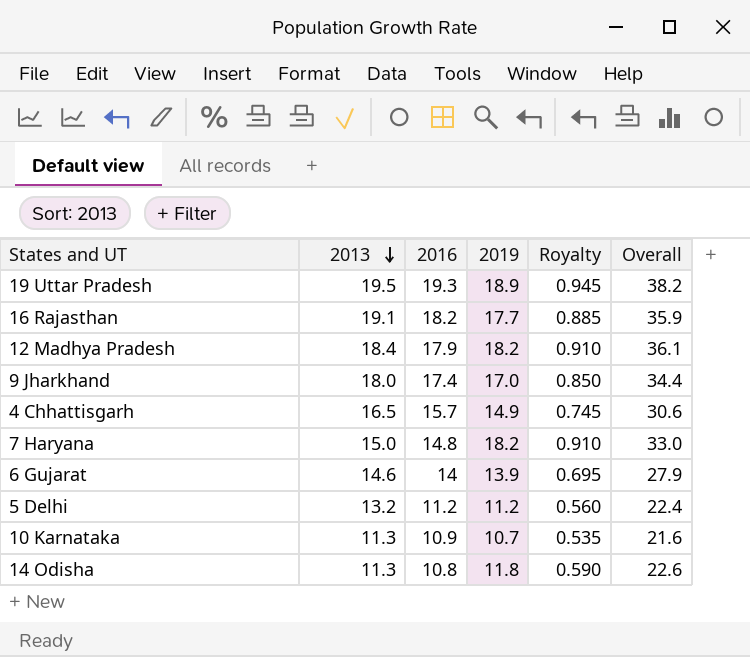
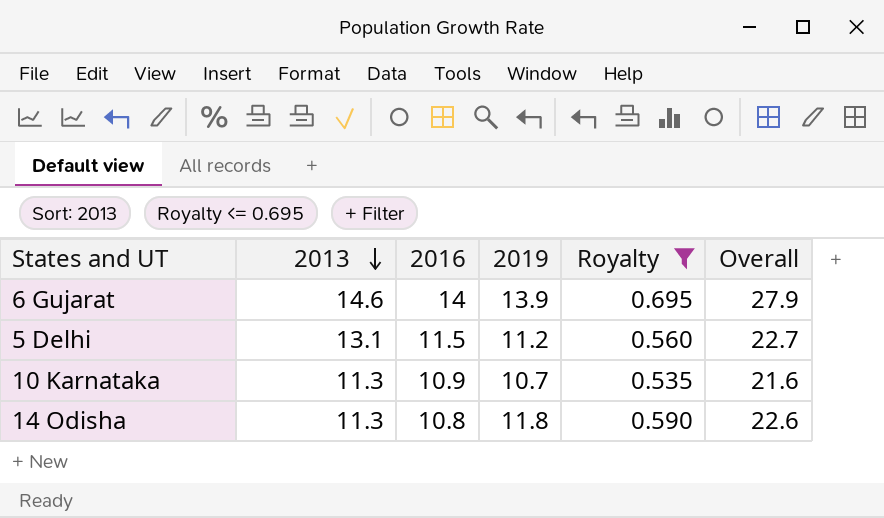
filter: none -> Royalty <= 0.695
5 Delhi | 2013: 13.2 -> 13.1
5 Delhi | 2016: 11.2 -> 11.5
5 Delhi | Overall: 22.4 -> 22.7

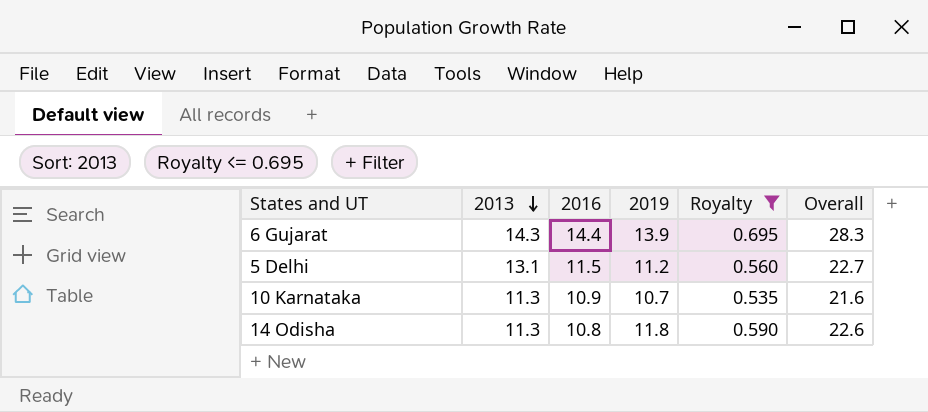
6 Gujarat | 2013: 14.6 -> 14.3
6 Gujarat | 2016: 14 -> 14.4
6 Gujarat | Overall: 27.9 -> 28.3

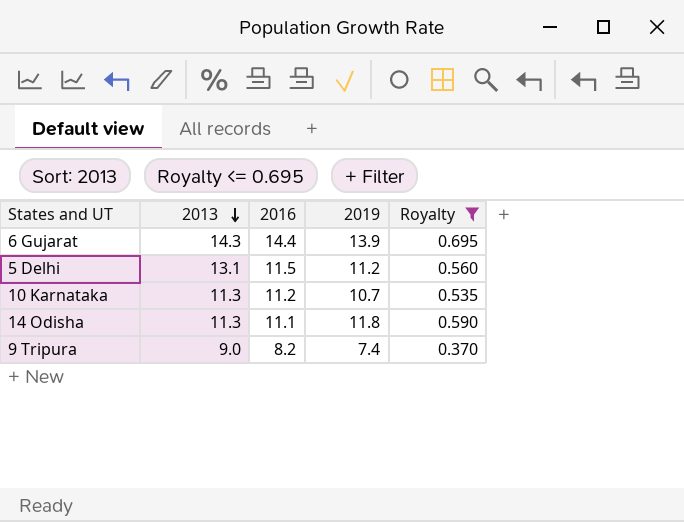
column Overall | formula: [2016] + [2019] -> none
10 Karnataka | 2016: 10.9 -> 11.2
14 Odisha | 2016: 10.8 -> 11.1
row 9 Tripura: none -> 9.0 | 8.2 | 7.4 | 0.370

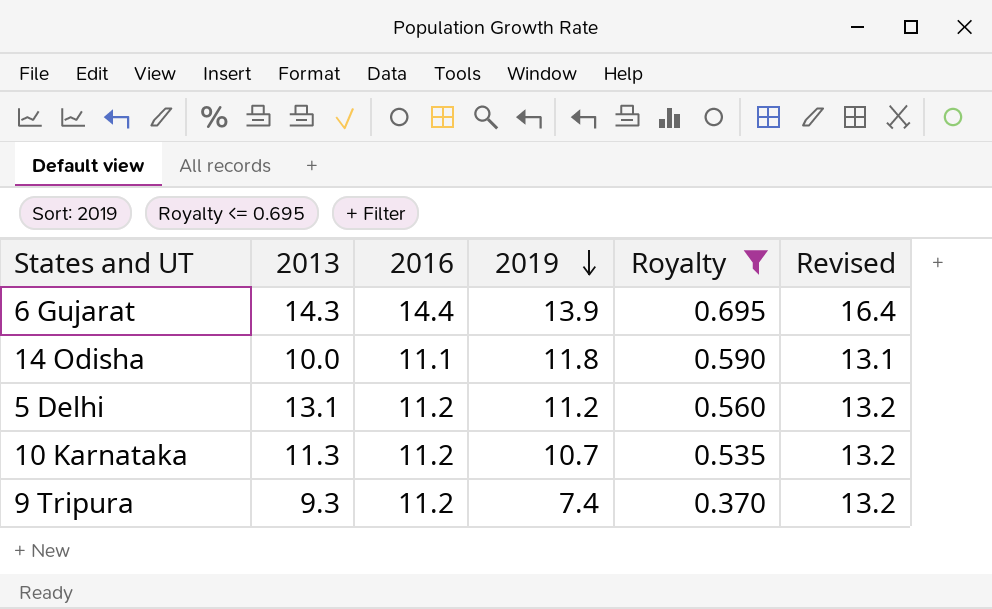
row order: 2013 descending -> 2019 descending
column Revised | formula: none -> [2016] + 2
14 Odisha | 2013: 11.3 -> 10.0
5 Delhi | 2016: 11.5 -> 11.2
9 Tripura | 2013: 9.0 -> 9.3
9 Tripura | 2016: 8.2 -> 11.2

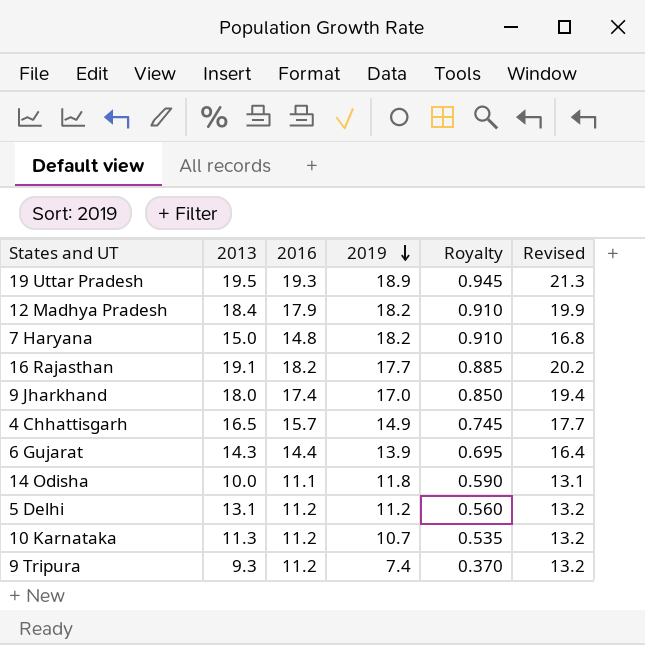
filter: Royalty <= 0.695 -> none

